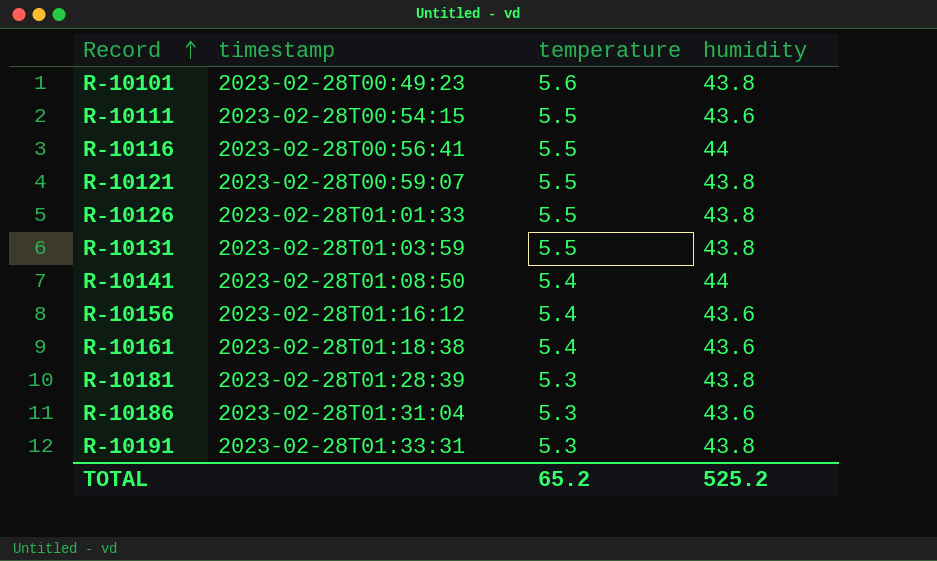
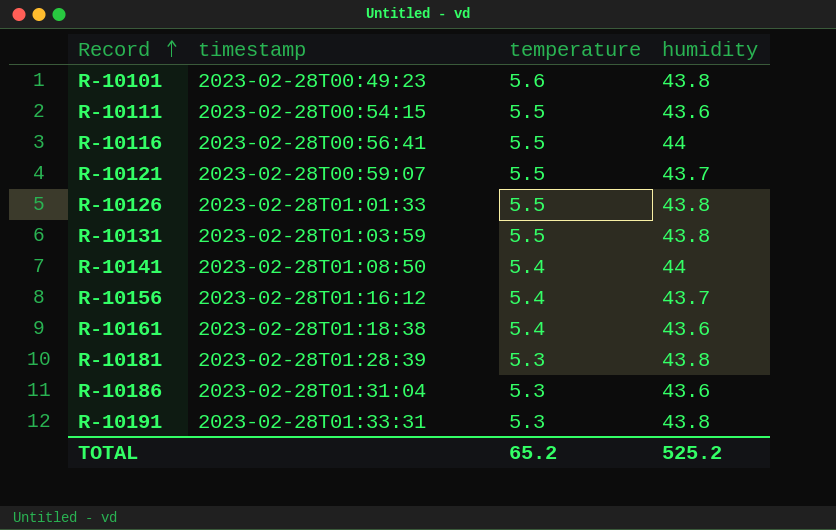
R-10121 | humidity: 43.8 -> 43.7
R-10156 | humidity: 43.6 -> 43.7

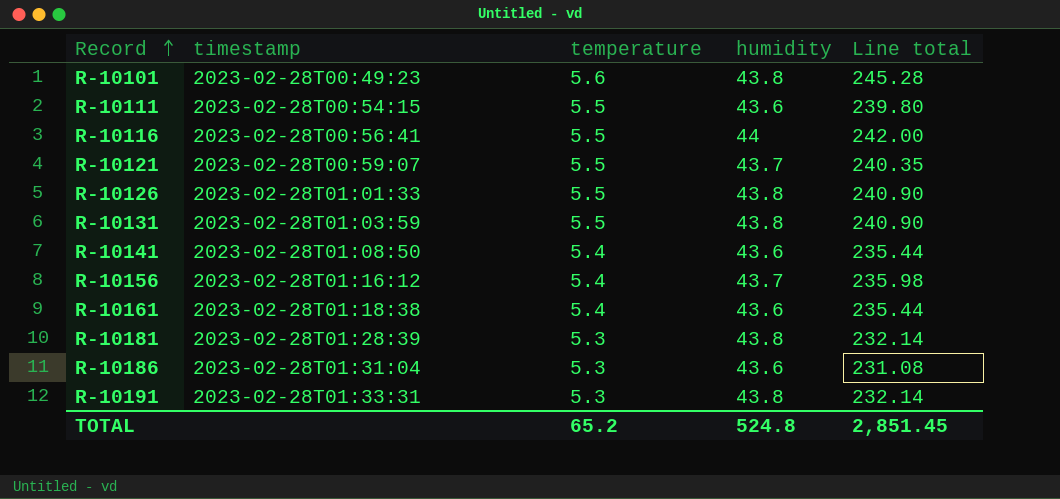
column Line total | formula: none -> [temperature] * [humidity]
R-10141 | humidity: 44 -> 43.6
TOTAL | humidity: 525.2 -> 524.8

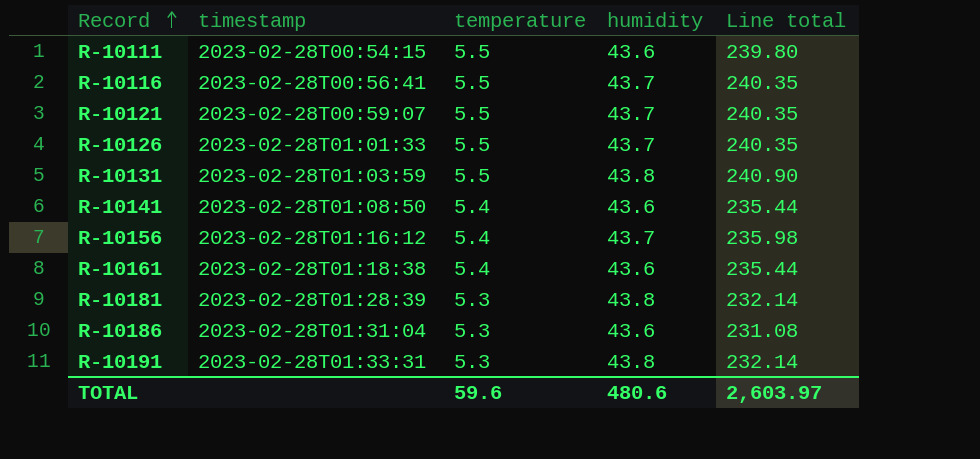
row R-10101: 2023-02-28T00:49:23 | 5.6 | 43.8 | 245.28 -> none
R-10116 | humidity: 44 -> 43.7
R-10116 | Line total: 242.00 -> 240.35
R-10126 | humidity: 43.8 -> 43.7
R-10126 | Line total: 240.90 -> 240.35
TOTAL | temperature: 65.2 -> 59.6
TOTAL | humidity: 524.8 -> 480.6
TOTAL | Line total: 2,851.45 -> 2,603.97

